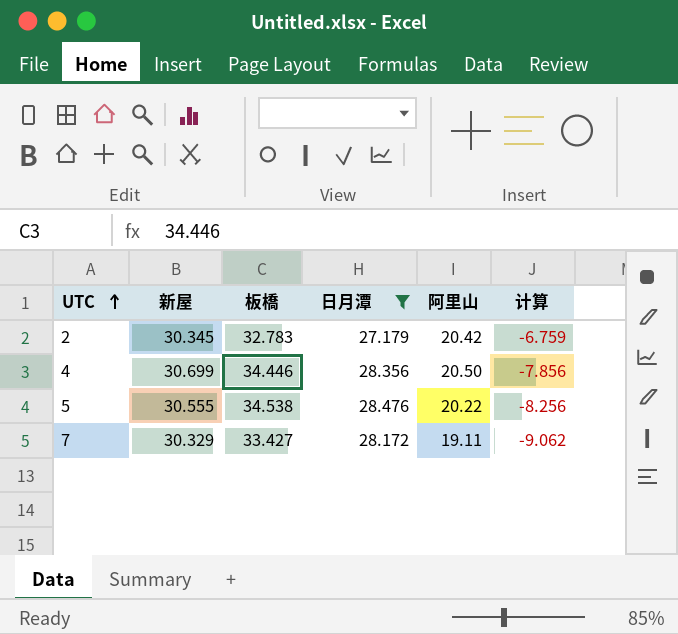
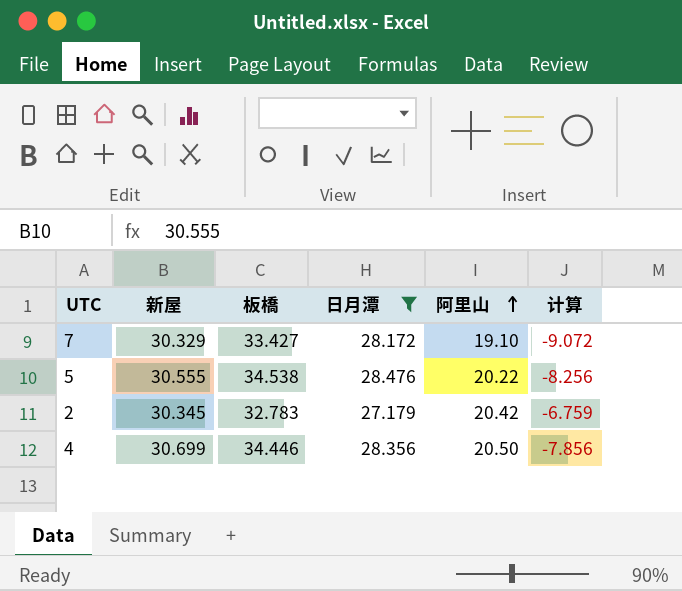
row order: UTC ascending -> 阿里山 ascending
7 | 阿里山: 19.11 -> 19.10
7 | 计算: -9.062 -> -9.072

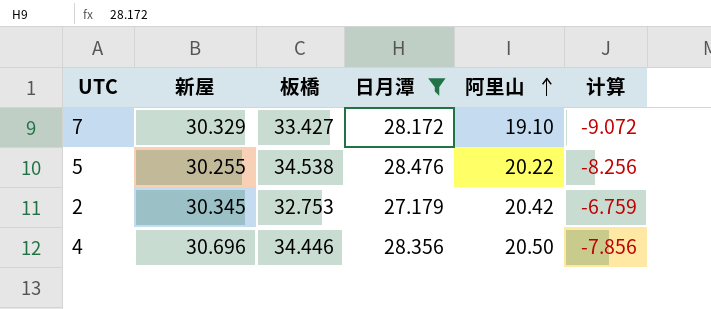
5 | 新屋: 30.555 -> 30.255
2 | 板橋: 32.783 -> 32.753
4 | 新屋: 30.699 -> 30.696

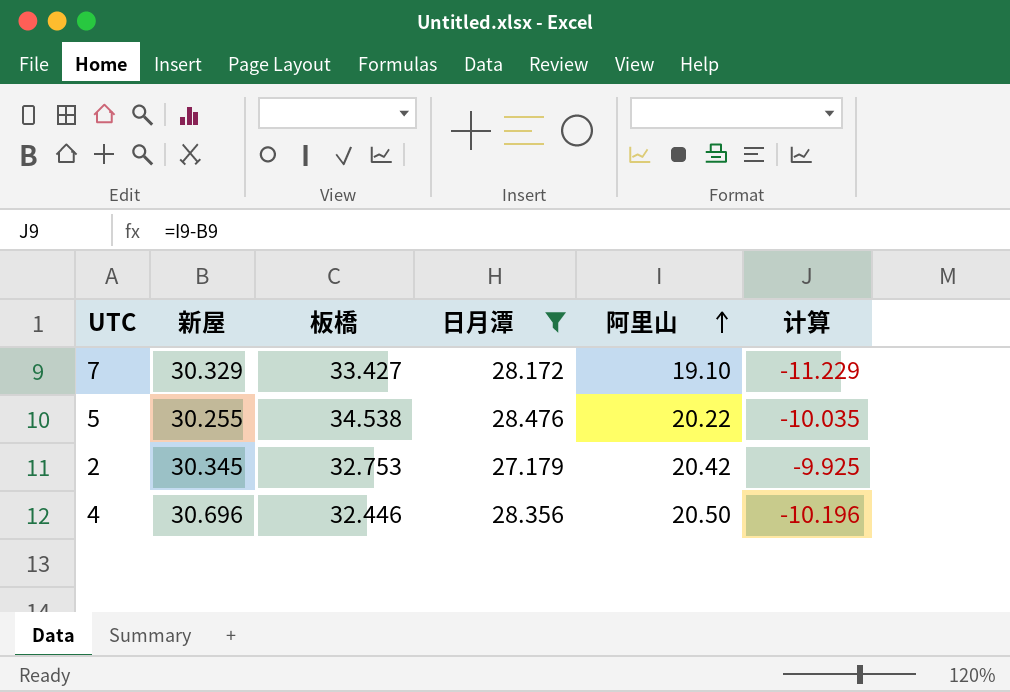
column 计算 | formula: [阿里山] - [日月潭] -> [阿里山] - [新屋]
4 | 板橋: 34.446 -> 32.446

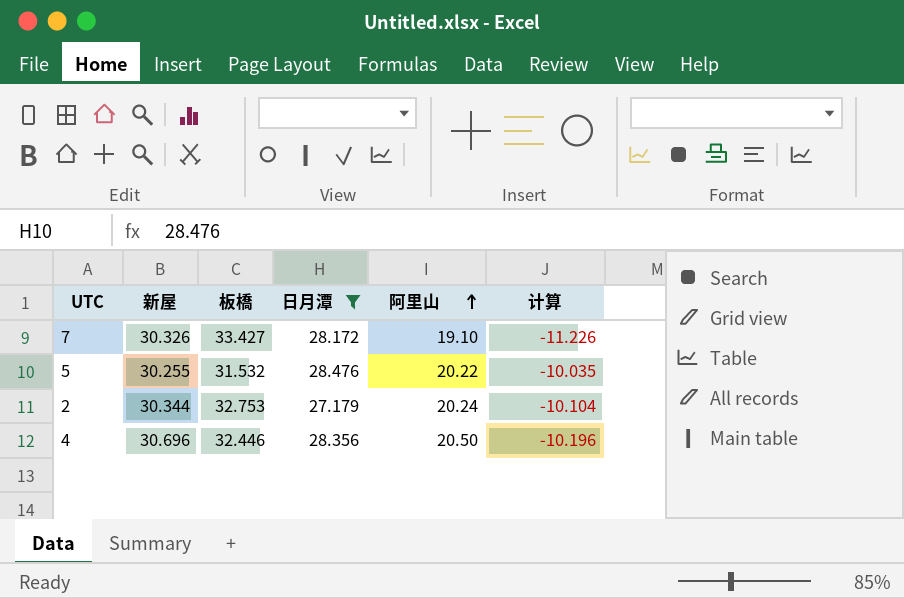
7 | 新屋: 30.329 -> 30.326
7 | 计算: -11.229 -> -11.226
5 | 板橋: 34.538 -> 31.532
2 | 新屋: 30.345 -> 30.344
2 | 阿里山: 20.42 -> 20.24
2 | 计算: -9.925 -> -10.104

